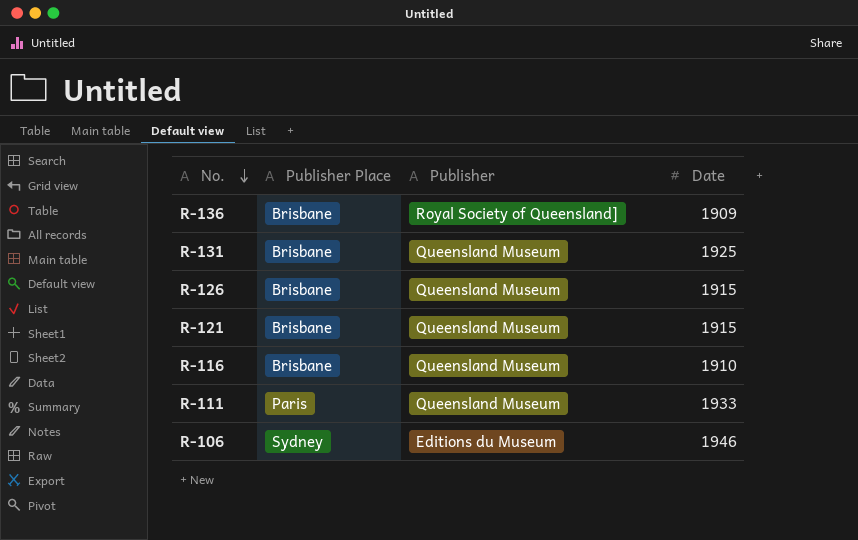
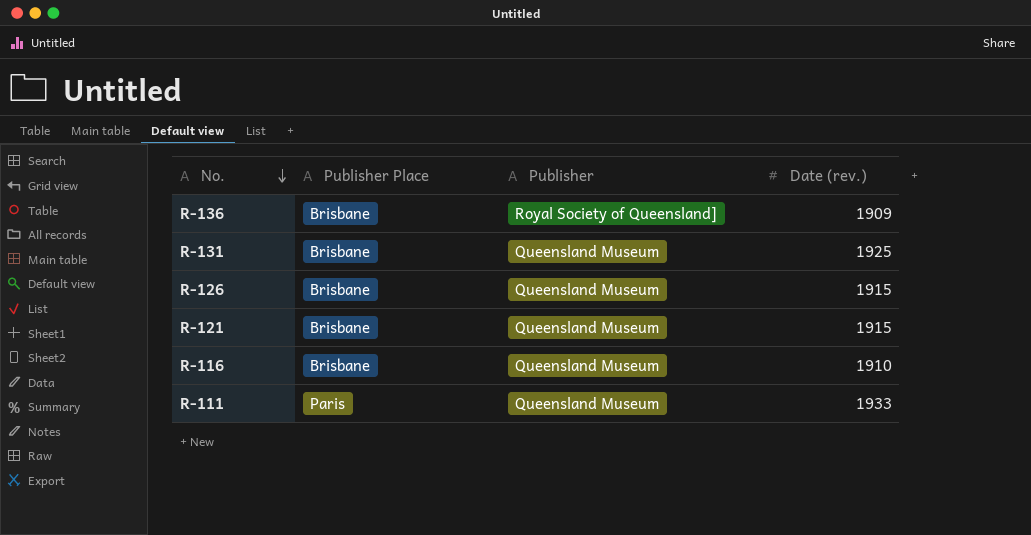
column name: Date -> Date (rev.)
row R-106: Sydney | Editions du Museum | 1946 -> none

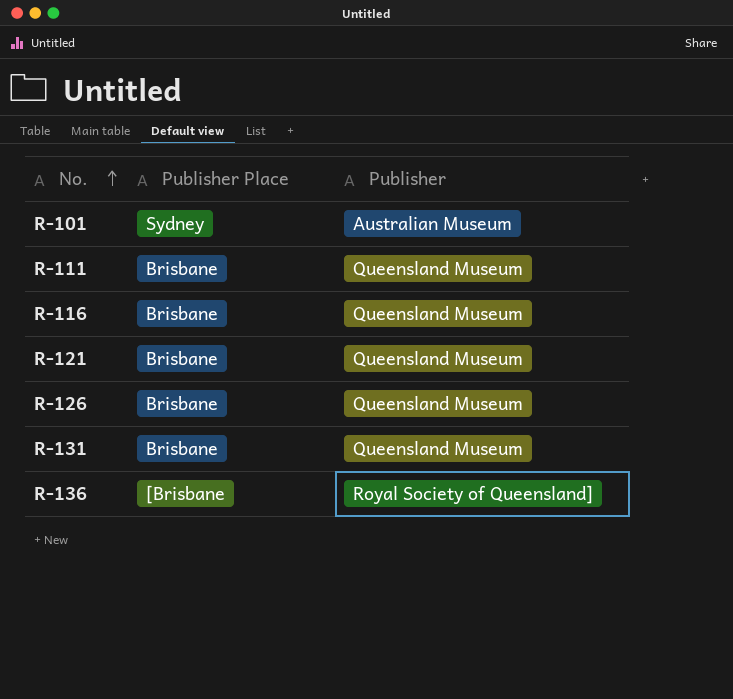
row order: No. descending -> No. ascending
column Date (rev.) | position: 4 -> none
row R-101: none -> Sydney | Australian Museum
R-111 | Publisher Place: Paris -> Brisbane
R-136 | Publisher Place: Brisbane -> [Brisbane

